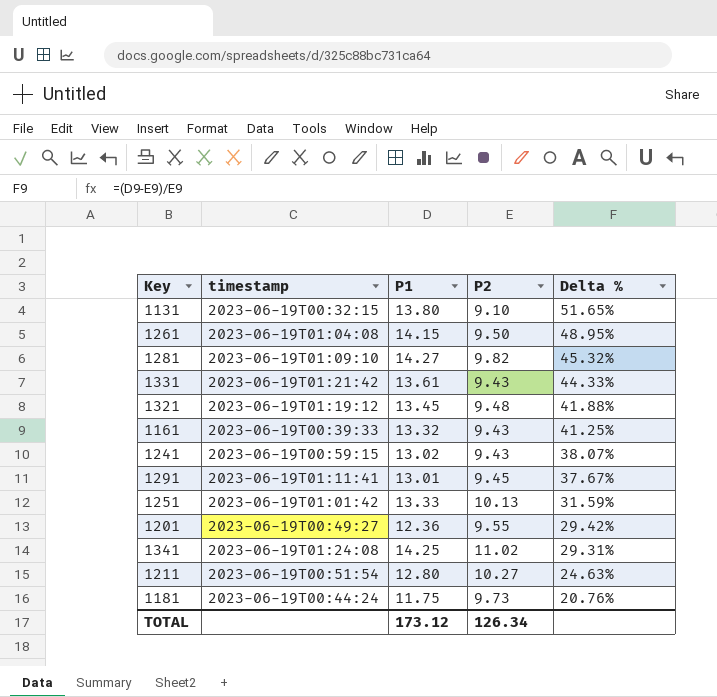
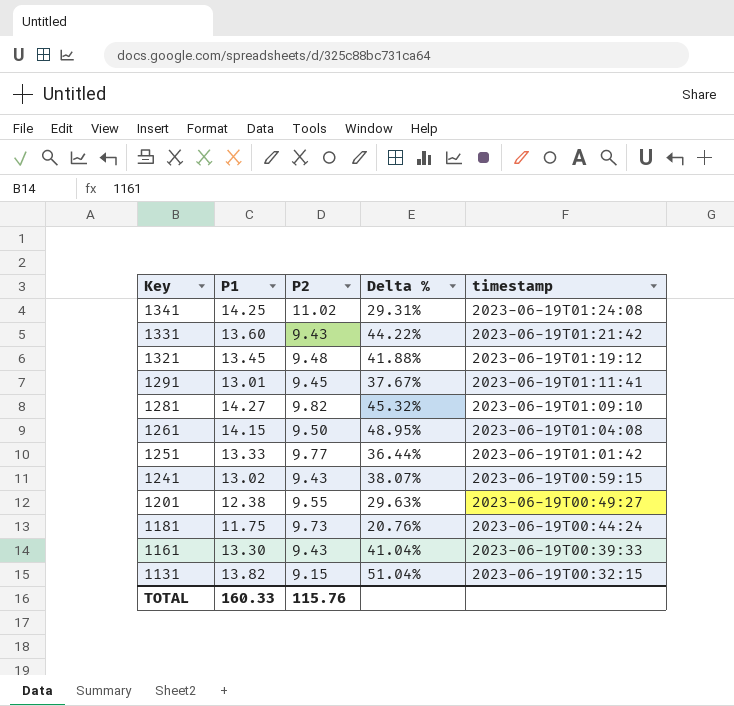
row order: Delta % descending -> Key descending
column timestamp | position: 2 -> 5
row 1211: 2023-06-19T00:51:54 | 12.80 | 10.27 | 24.63% -> none
1331 | P1: 13.61 -> 13.60
1331 | Delta %: 44.33% -> 44.22%
1251 | P2: 10.13 -> 9.77
1251 | Delta %: 31.59% -> 36.44%
1201 | P1: 12.36 -> 12.38
1201 | Delta %: 29.42% -> 29.63%
1161 | P1: 13.32 -> 13.30
1161 | Delta %: 41.25% -> 41.04%
1131 | P1: 13.80 -> 13.82
1131 | P2: 9.10 -> 9.15
1131 | Delta %: 51.65% -> 51.04%
TOTAL | P1: 173.12 -> 160.33
TOTAL | P2: 126.34 -> 115.76

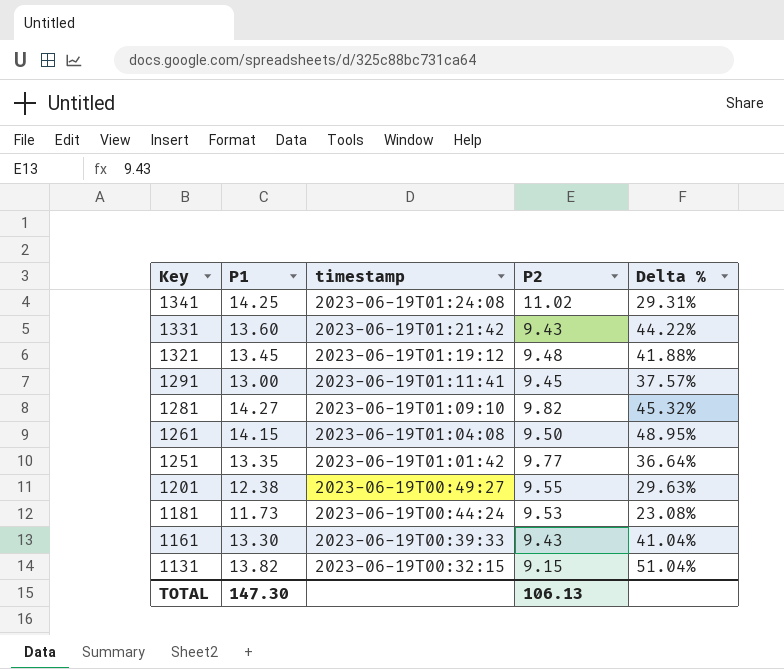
column timestamp | position: 5 -> 3
row 1241: 13.02 | 9.43 | 38.07% | 2023-06-19T00:59:15 -> none
1291 | P1: 13.01 -> 13.00
1291 | Delta %: 37.67% -> 37.57%
1251 | P1: 13.33 -> 13.35
1251 | Delta %: 36.44% -> 36.64%
1181 | P1: 11.75 -> 11.73
1181 | P2: 9.73 -> 9.53
1181 | Delta %: 20.76% -> 23.08%
TOTAL | P1: 160.33 -> 147.30
TOTAL | P2: 115.76 -> 106.13

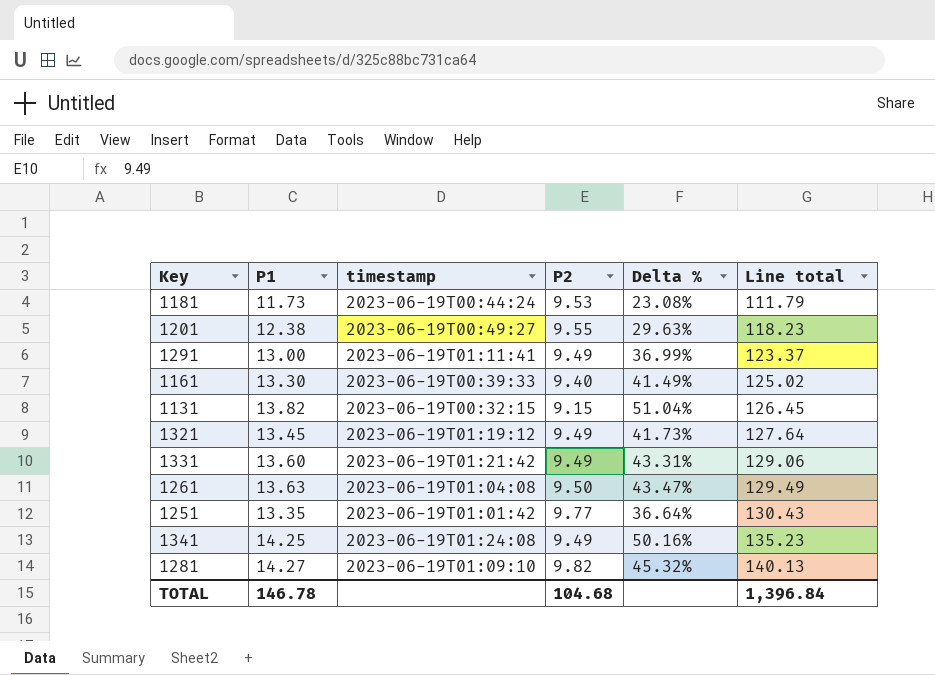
row order: Key descending -> Line total ascending
column Line total | formula: none -> [P1] * [P2]
1291 | P2: 9.45 -> 9.49
1291 | Delta %: 37.57% -> 36.99%
1161 | P2: 9.43 -> 9.40
1161 | Delta %: 41.04% -> 41.49%
1321 | P2: 9.48 -> 9.49
1321 | Delta %: 41.88% -> 41.73%
1331 | P2: 9.43 -> 9.49
1331 | Delta %: 44.22% -> 43.31%
1261 | P1: 14.15 -> 13.63
1261 | Delta %: 48.95% -> 43.47%
1341 | P2: 11.02 -> 9.49
1341 | Delta %: 29.31% -> 50.16%
TOTAL | P1: 147.30 -> 146.78
TOTAL | P2: 106.13 -> 104.68

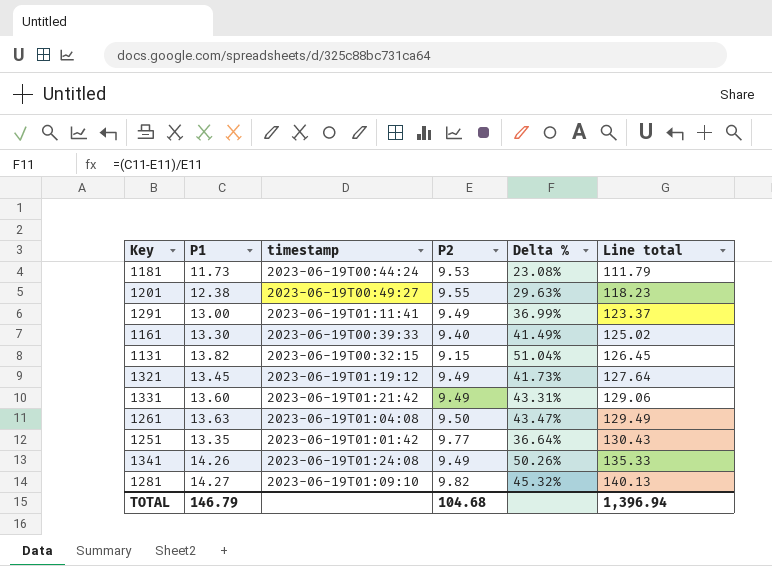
1341 | P1: 14.25 -> 14.26
1341 | Delta %: 50.16% -> 50.26%
1341 | Line total: 135.23 -> 135.33
TOTAL | P1: 146.78 -> 146.79
TOTAL | Line total: 1,396.84 -> 1,396.94

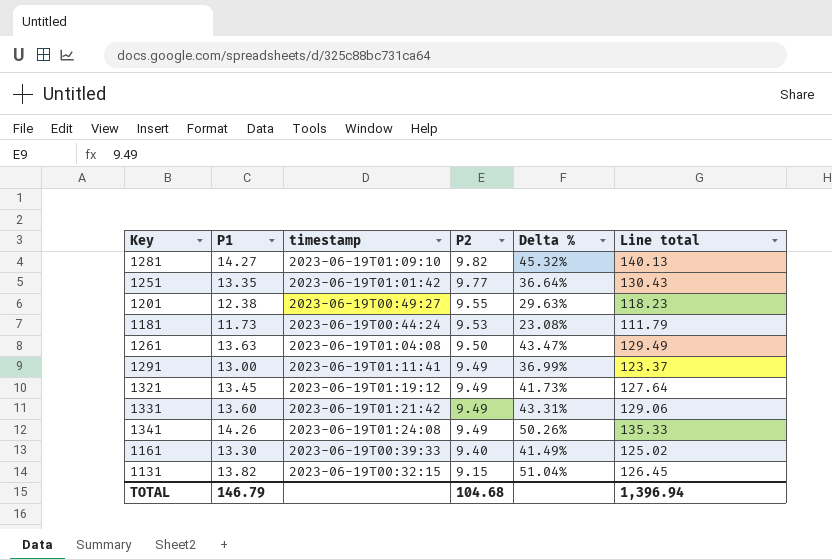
row order: Line total ascending -> P2 descending

